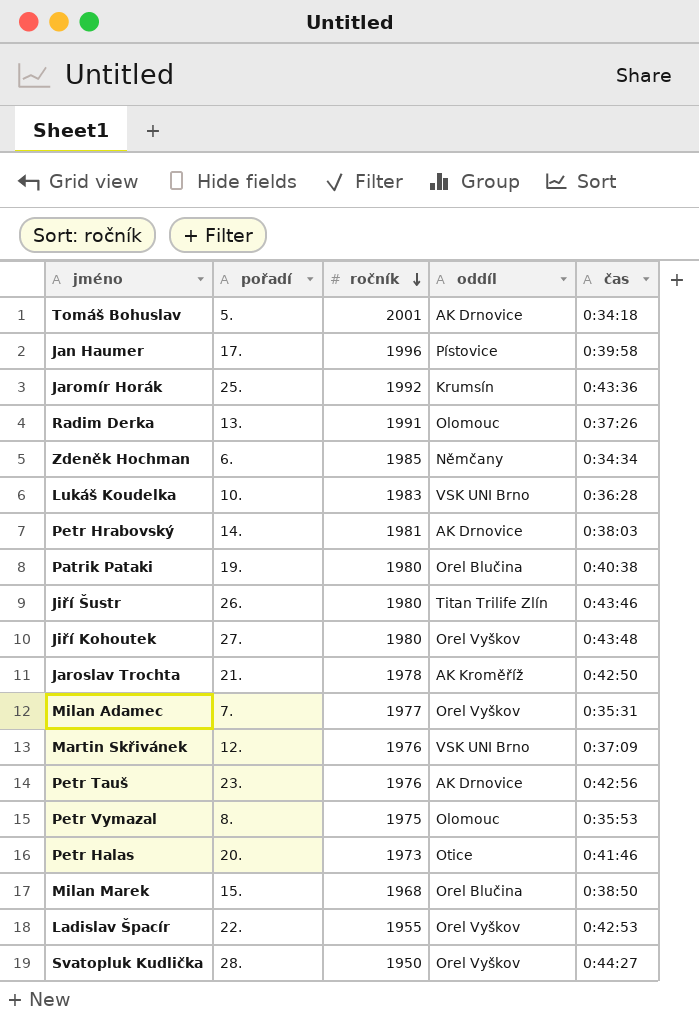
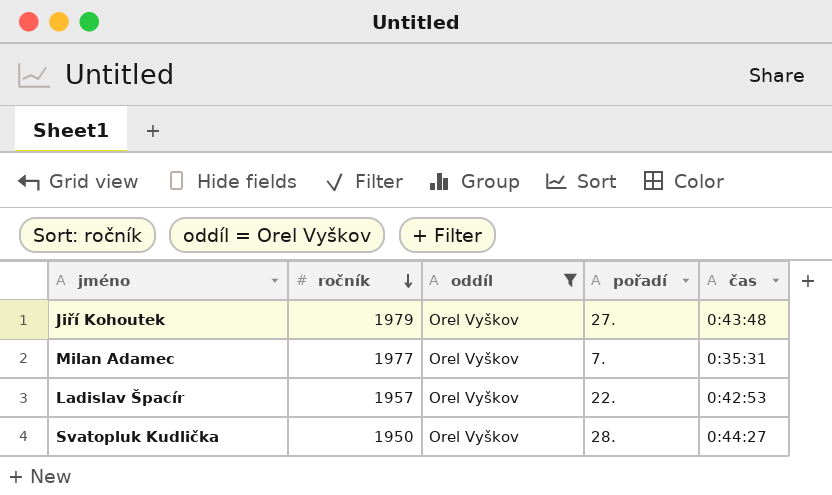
filter: none -> oddíl = Orel Vyškov
column pořadí | position: 2 -> 4
Jiří Kohoutek | ročník: 1980 -> 1979
Ladislav Špacír | ročník: 1955 -> 1957

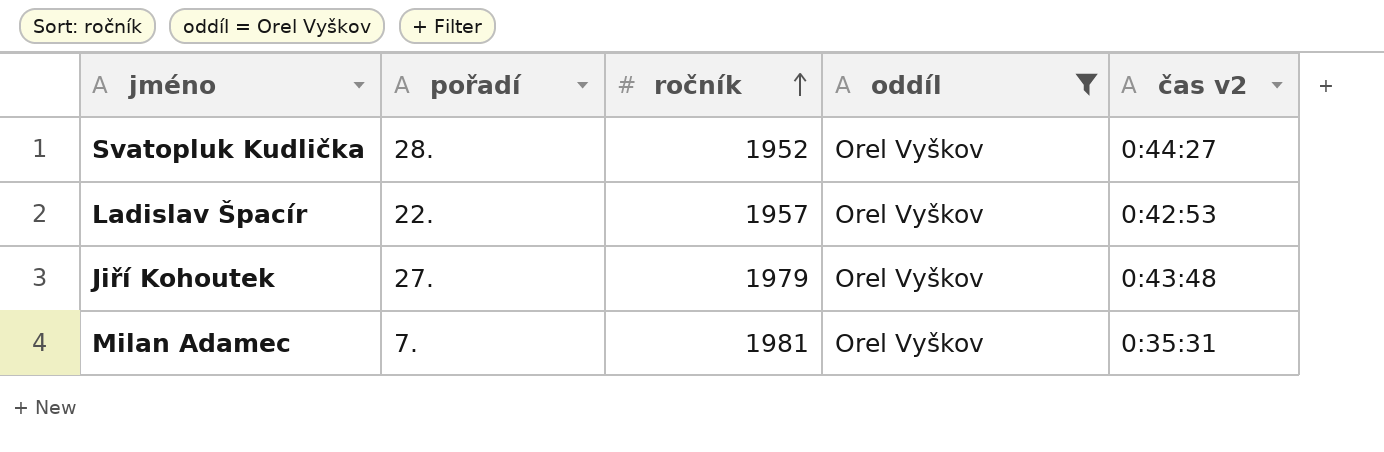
row order: ročník descending -> ročník ascending
column pořadí | position: 4 -> 2
column name: čas -> čas v2
Svatopluk Kudlička | ročník: 1950 -> 1952
Milan Adamec | ročník: 1977 -> 1981

